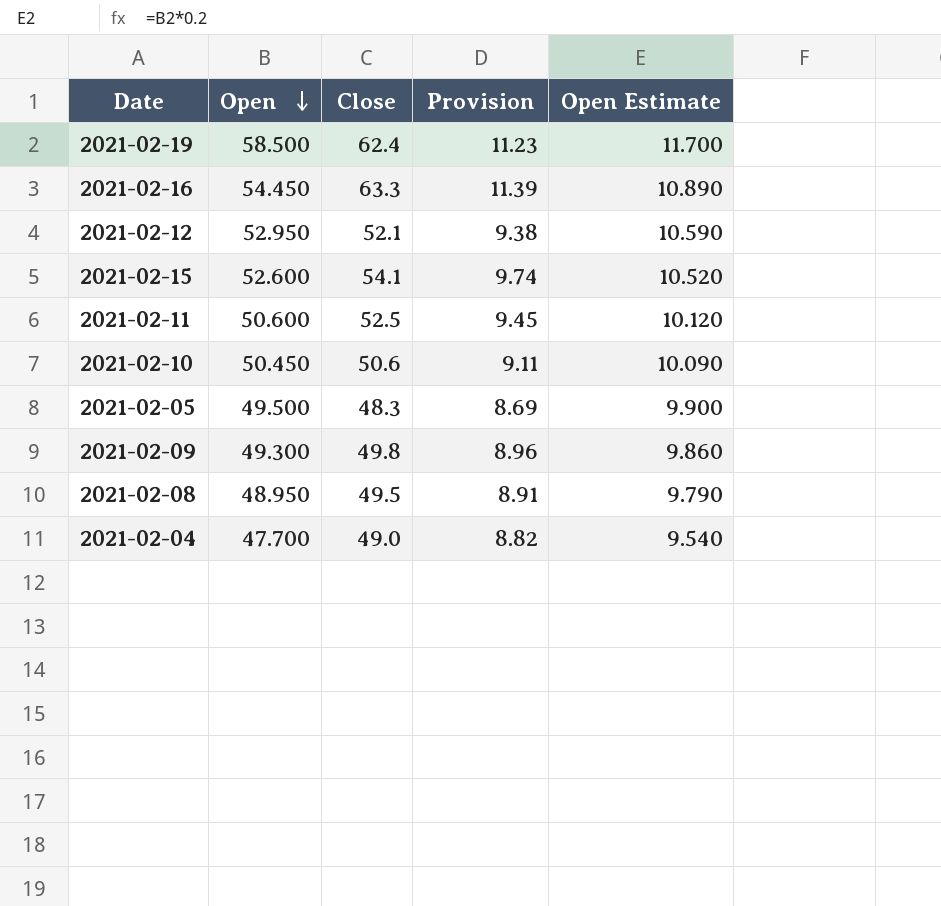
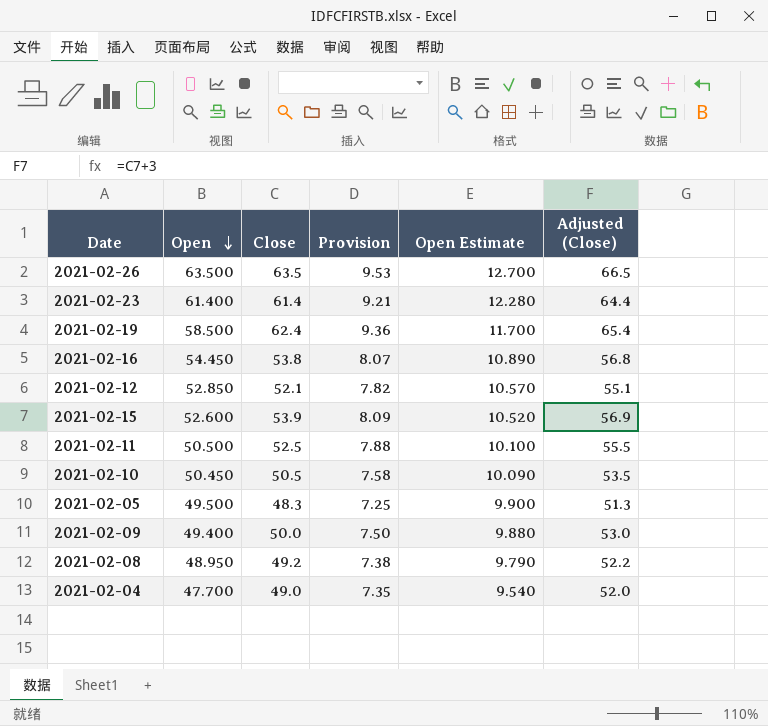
column Provision | formula: [Close] * 0.18 -> [Close] * 0.15
column Adjusted (Close) | formula: none -> [Close] + 3
row 2021-02-26: none -> 63.500 | 63.5 | 9.53 | 12.700 | 66.5
row 2021-02-23: none -> 61.400 | 61.4 | 9.21 | 12.280 | 64.4
2021-02-16 | Close: 63.3 -> 53.8
2021-02-12 | Open: 52.950 -> 52.850
2021-02-12 | Open Estimate: 10.590 -> 10.570
2021-02-15 | Close: 54.1 -> 53.9
2021-02-11 | Open: 50.600 -> 50.500
2021-02-11 | Open Estimate: 10.120 -> 10.100
2021-02-10 | Close: 50.6 -> 50.5
2021-02-09 | Open: 49.300 -> 49.400
2021-02-09 | Close: 49.8 -> 50.0
2021-02-09 | Open Estimate: 9.860 -> 9.880
2021-02-08 | Close: 49.5 -> 49.2

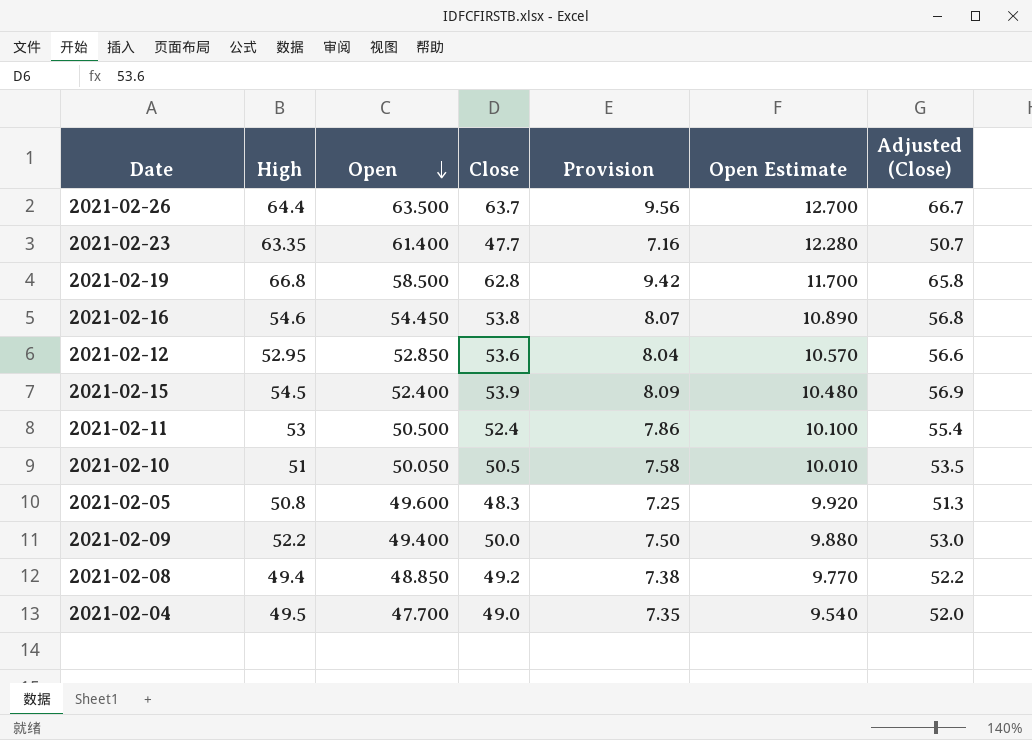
column High | position: none -> 2
2021-02-26 | Close: 63.5 -> 63.7
2021-02-26 | Provision: 9.53 -> 9.56
2021-02-26 | Adjusted (Close): 66.5 -> 66.7
2021-02-23 | Close: 61.4 -> 47.7
2021-02-23 | Provision: 9.21 -> 7.16
2021-02-23 | Adjusted (Close): 64.4 -> 50.7
2021-02-19 | Close: 62.4 -> 62.8
2021-02-19 | Provision: 9.36 -> 9.42
2021-02-19 | Adjusted (Close): 65.4 -> 65.8
2021-02-12 | Close: 52.1 -> 53.6
2021-02-12 | Provision: 7.82 -> 8.04
2021-02-12 | Adjusted (Close): 55.1 -> 56.6
2021-02-15 | Open: 52.600 -> 52.400
2021-02-15 | Open Estimate: 10.520 -> 10.480
2021-02-11 | Close: 52.5 -> 52.4
2021-02-11 | Provision: 7.88 -> 7.86
2021-02-11 | Adjusted (Close): 55.5 -> 55.4
2021-02-10 | Open: 50.450 -> 50.050
2021-02-10 | Open Estimate: 10.090 -> 10.010
2021-02-05 | Open: 49.500 -> 49.600
2021-02-05 | Open Estimate: 9.900 -> 9.920
2021-02-08 | Open: 48.950 -> 48.850
2021-02-08 | Open Estimate: 9.790 -> 9.770

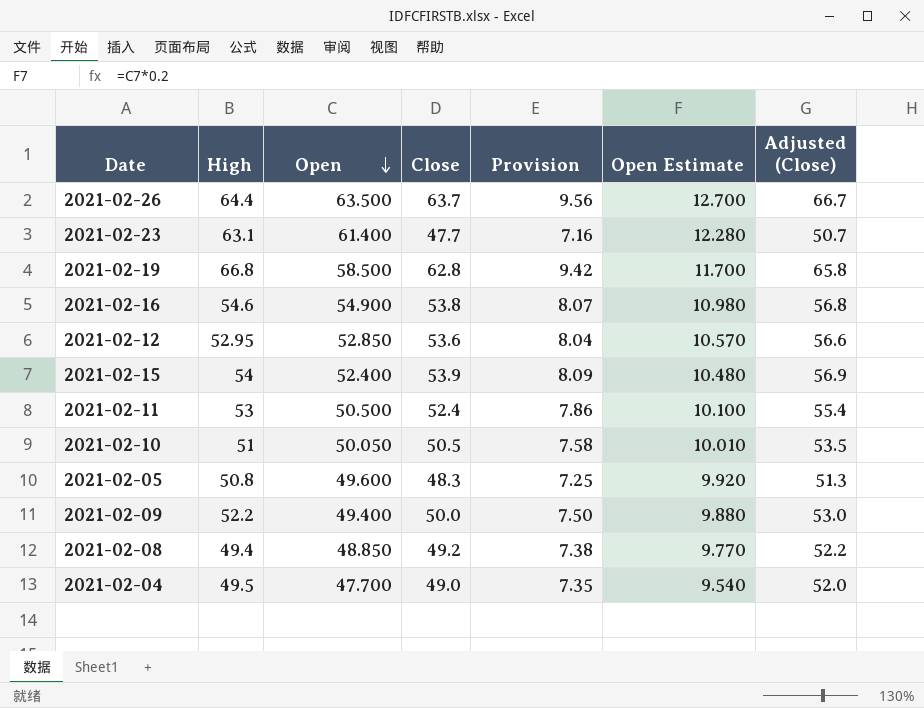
2021-02-23 | High: 63.35 -> 63.1
2021-02-16 | Open: 54.450 -> 54.900
2021-02-16 | Open Estimate: 10.890 -> 10.980
2021-02-15 | High: 54.5 -> 54

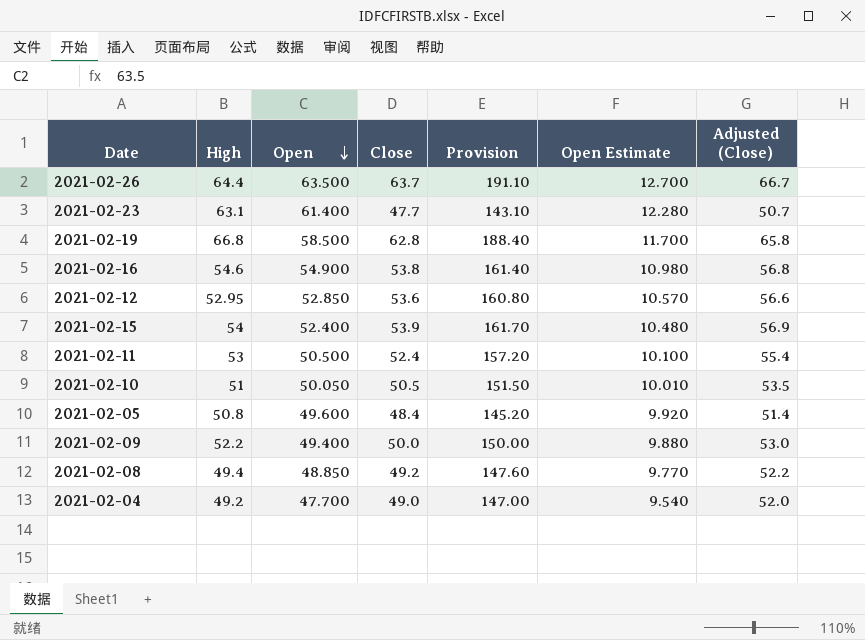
column Provision | formula: [Close] * 0.15 -> [Close] * 3
2021-02-05 | Close: 48.3 -> 48.4
2021-02-05 | Adjusted (Close): 51.3 -> 51.4
2021-02-04 | High: 49.5 -> 49.2

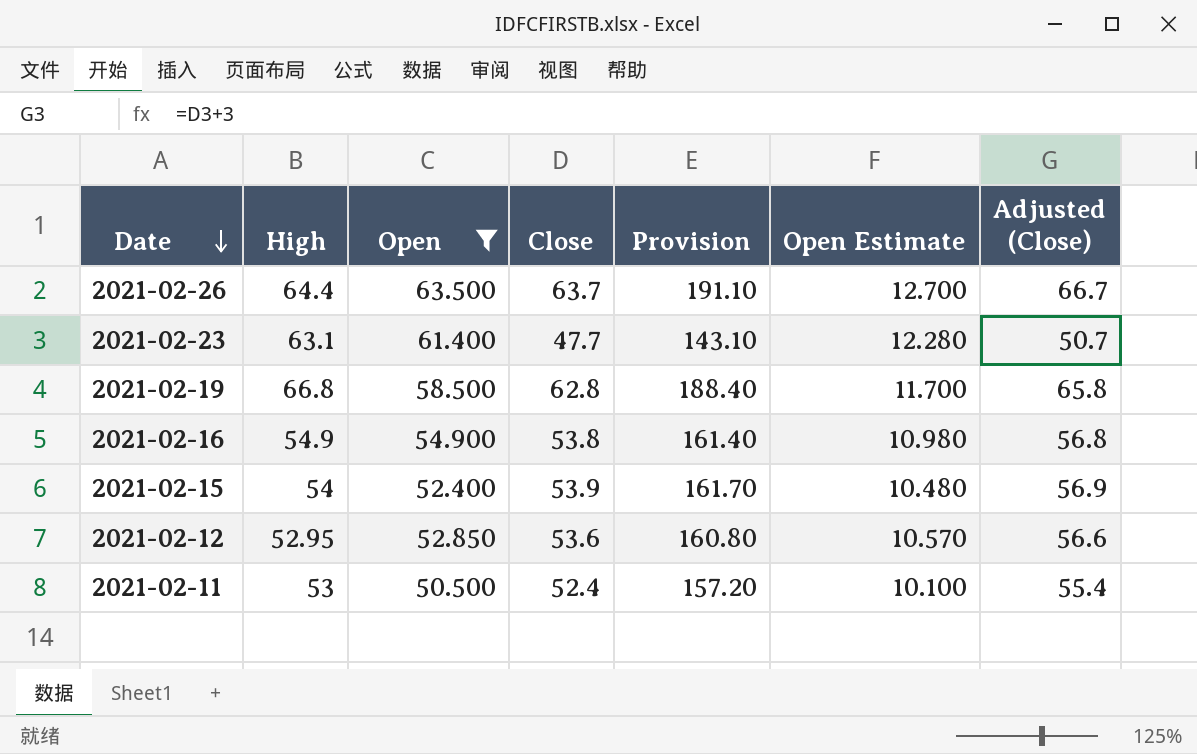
filter: none -> Open >= 50.500
row order: Open descending -> Date descending
2021-02-16 | High: 54.6 -> 54.9

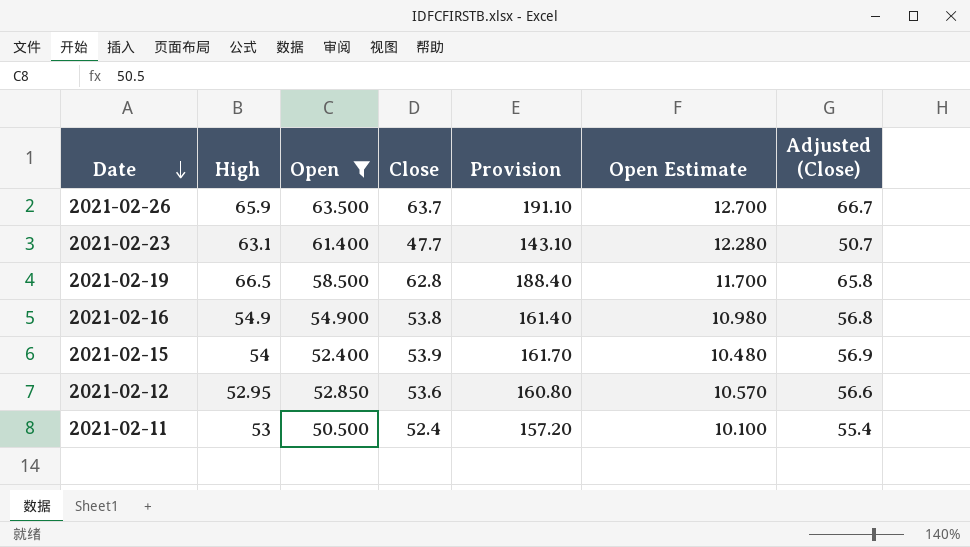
2021-02-26 | High: 64.4 -> 65.9
2021-02-19 | High: 66.8 -> 66.5

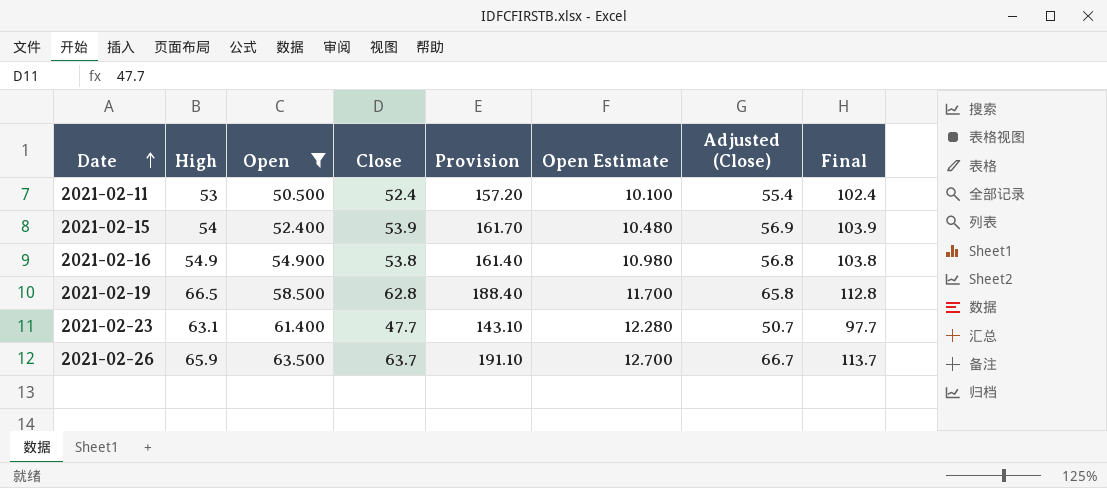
row order: Date descending -> Date ascending
column Final | formula: none -> [Close] + 50
row 2021-02-12: 52.95 | 52.850 | 53.6 | 160.80 | 10.570 | 56.6 -> none

